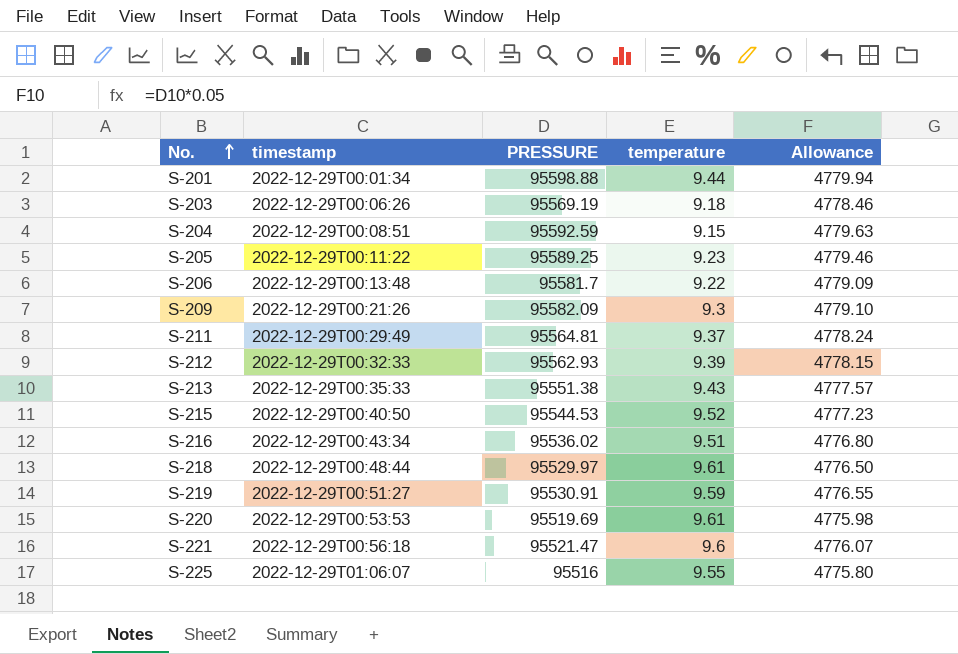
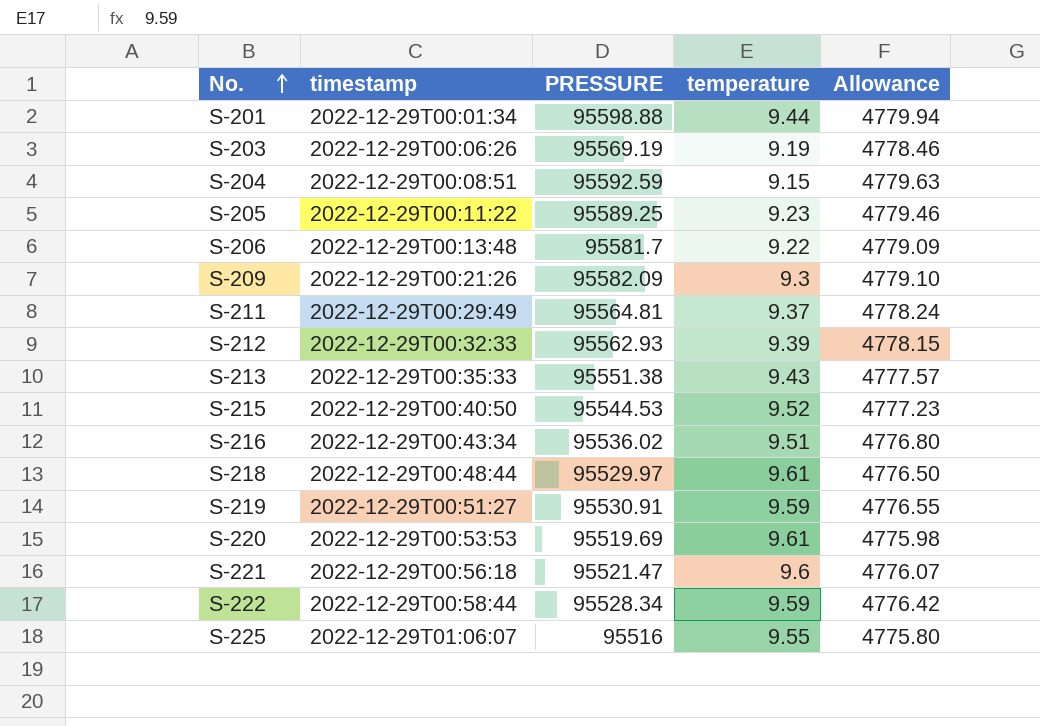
S-203 | temperature: 9.18 -> 9.19
row S-222: none -> 2022-12-29T00:58:44 | 95528.34 | 9.59 | 4776.42

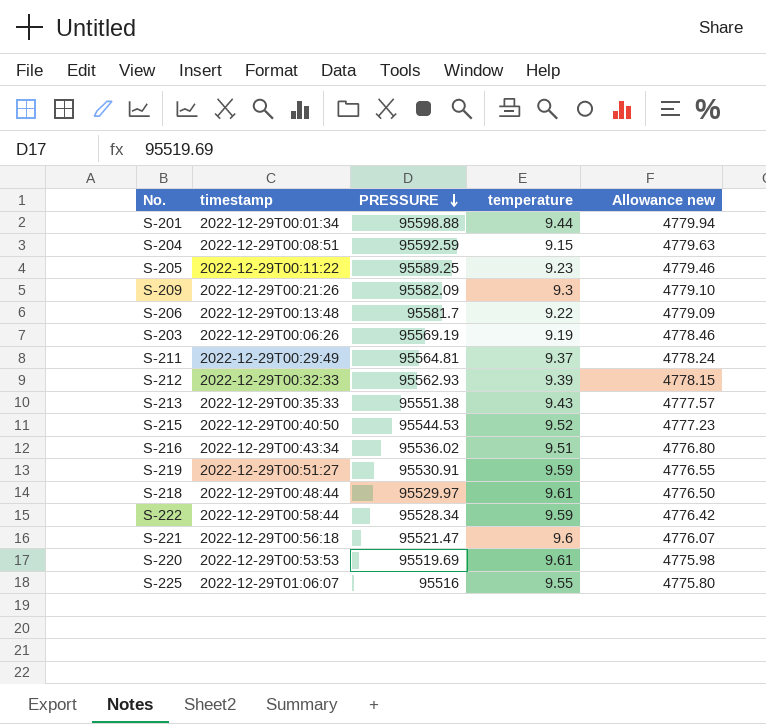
row order: No. ascending -> PRESSURE descending
column name: Allowance -> Allowance new

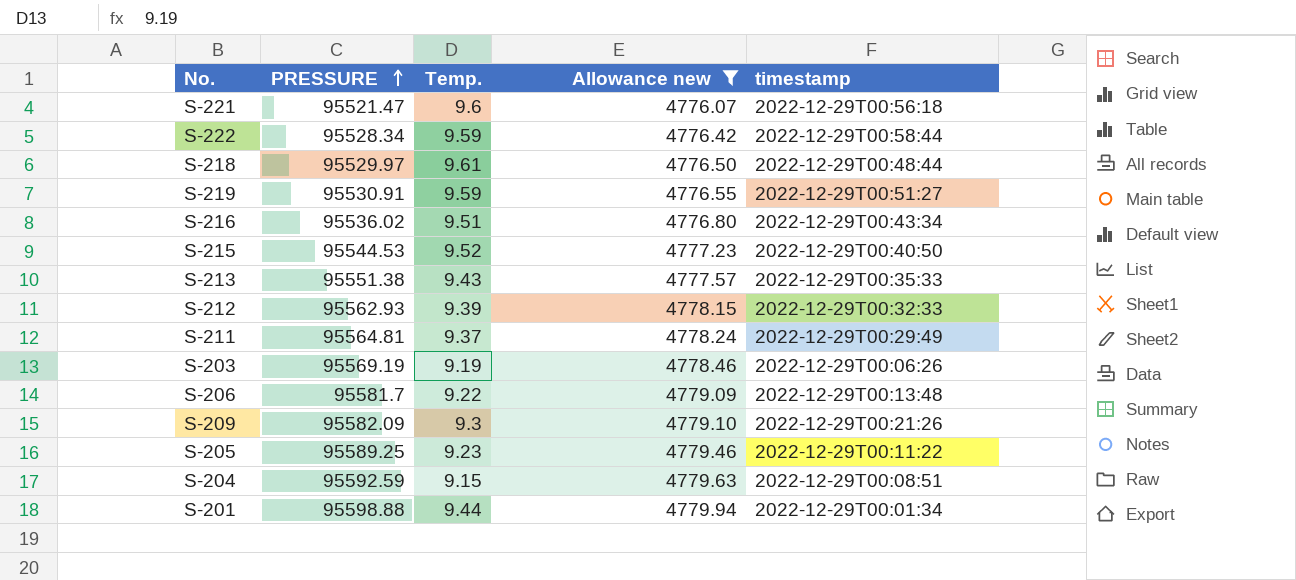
filter: none -> Allowance new >= 4776.07
row order: PRESSURE descending -> PRESSURE ascending
column name: temperature -> Temp.
column timestamp | position: 2 -> 5

